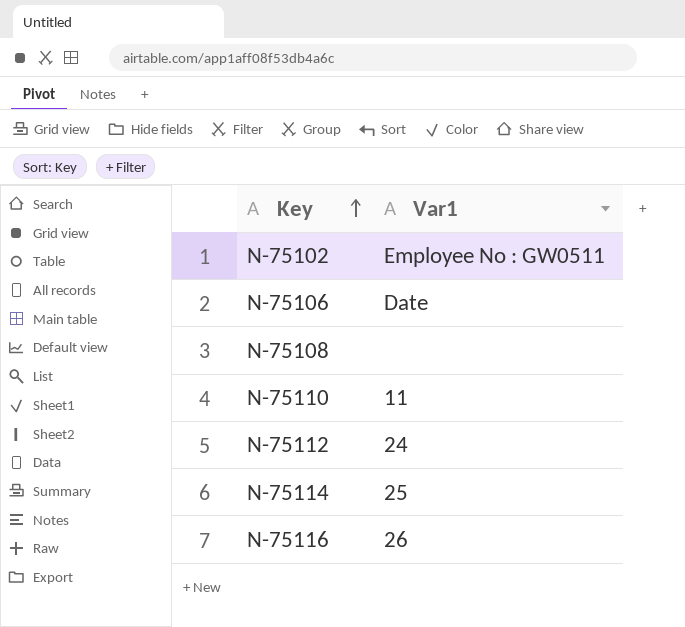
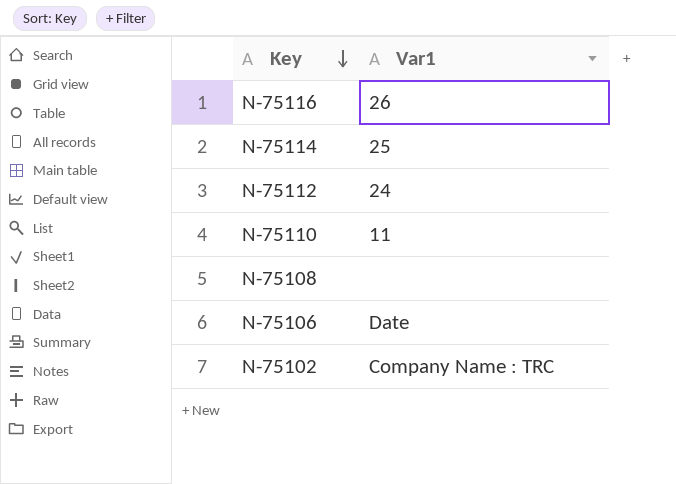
row order: Key ascending -> Key descending
N-75102 | Var1: Employee No : GW0511 -> Company Name : TRC

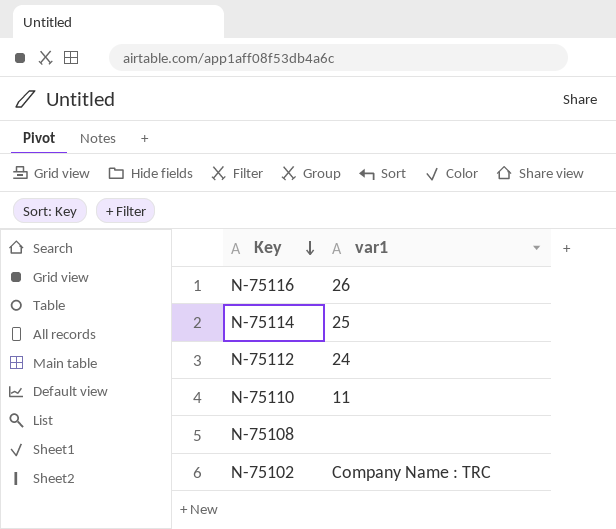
column name: Var1 -> var1
row N-75106: Date -> none

